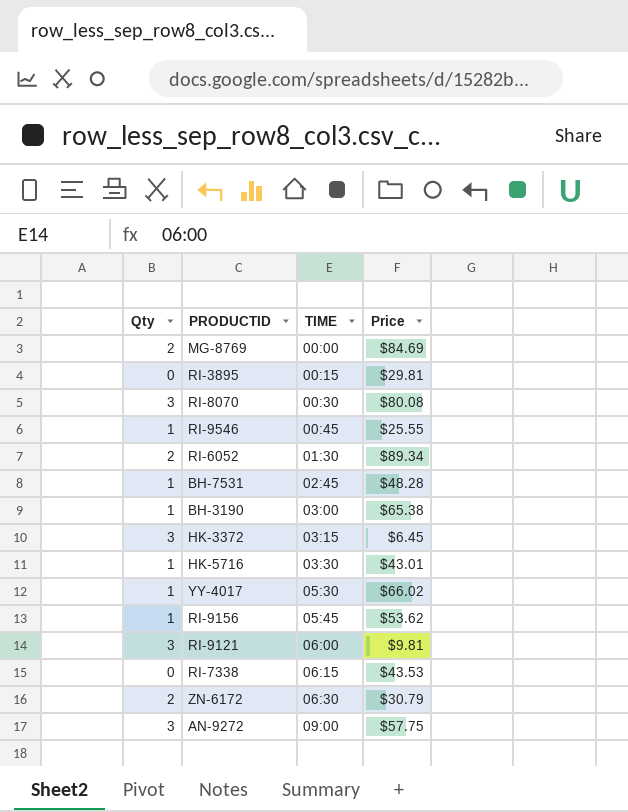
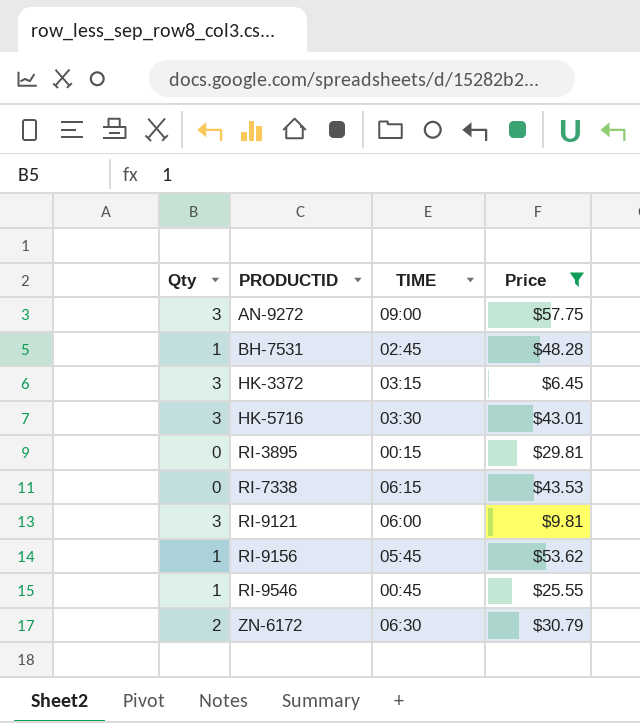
filter: none -> Price <= $57.75
row order: TIME ascending -> PRODUCTID ascending
HK-5716 | Qty: 1 -> 3

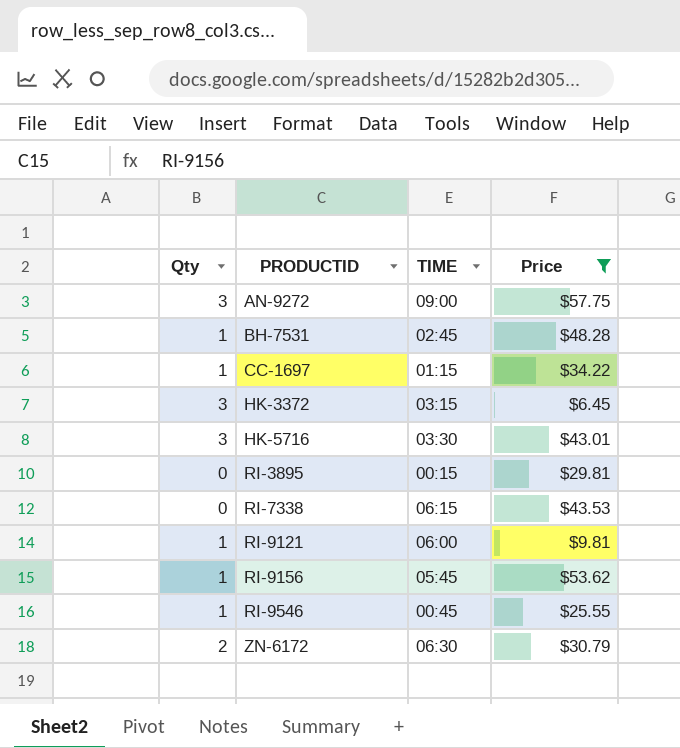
row CC-1697: none -> 1 | 01:15 | $34.22
RI-9121 | Qty: 3 -> 1

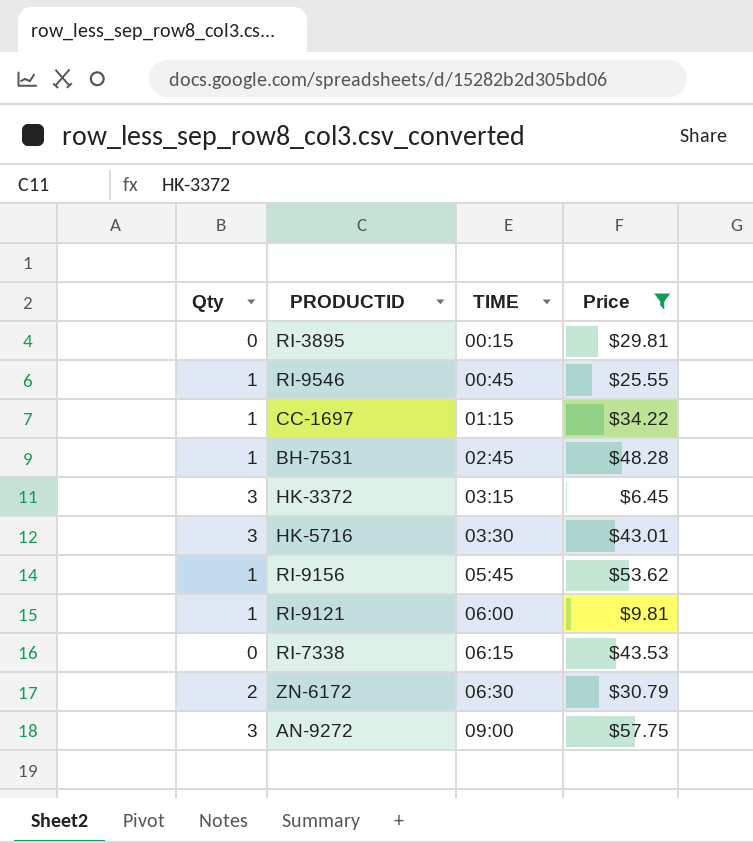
row order: PRODUCTID ascending -> TIME ascending

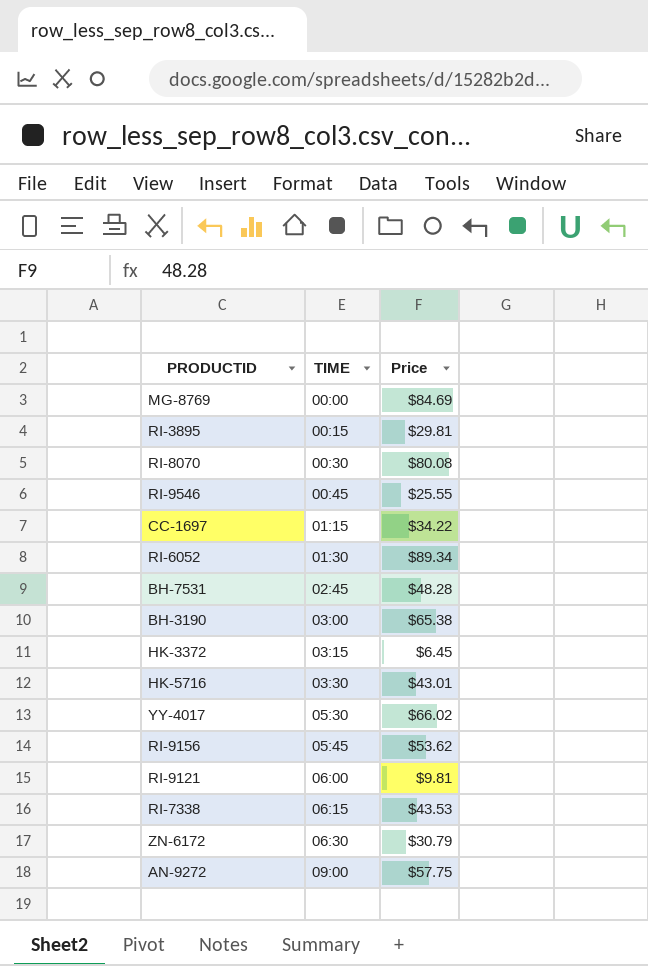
filter: Price <= $57.75 -> none
column Qty | position: 1 -> none

